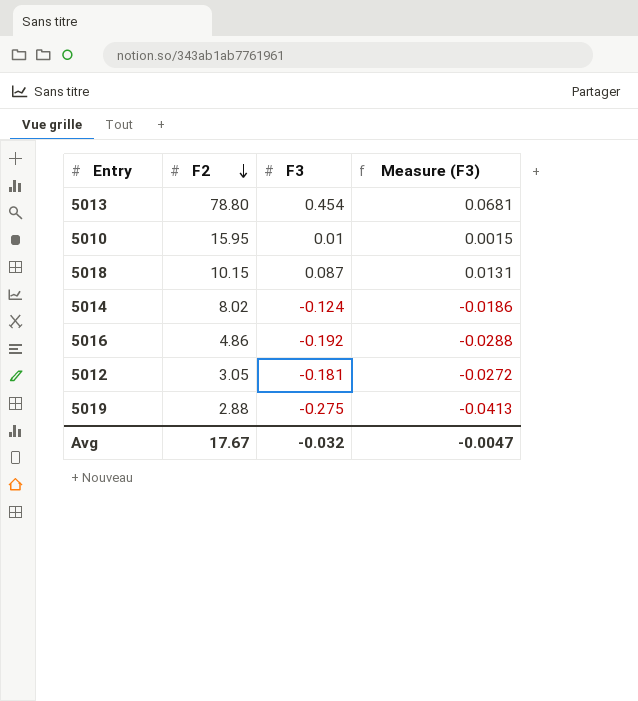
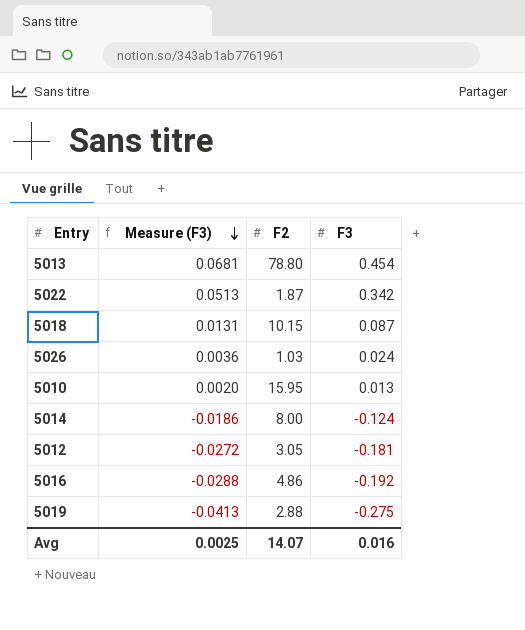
row order: F2 descending -> Measure (F3) descending
column Measure (F3) | position: 4 -> 2
row 5022: none -> 0.0513 | 1.87 | 0.342
row 5026: none -> 0.0036 | 1.03 | 0.024
5010 | Measure (F3): 0.0015 -> 0.0020
5010 | F3: 0.01 -> 0.013
5014 | F2: 8.02 -> 8.00
Avg | Measure (F3): -0.0047 -> 0.0025
Avg | F2: 17.67 -> 14.07
Avg | F3: -0.032 -> 0.016

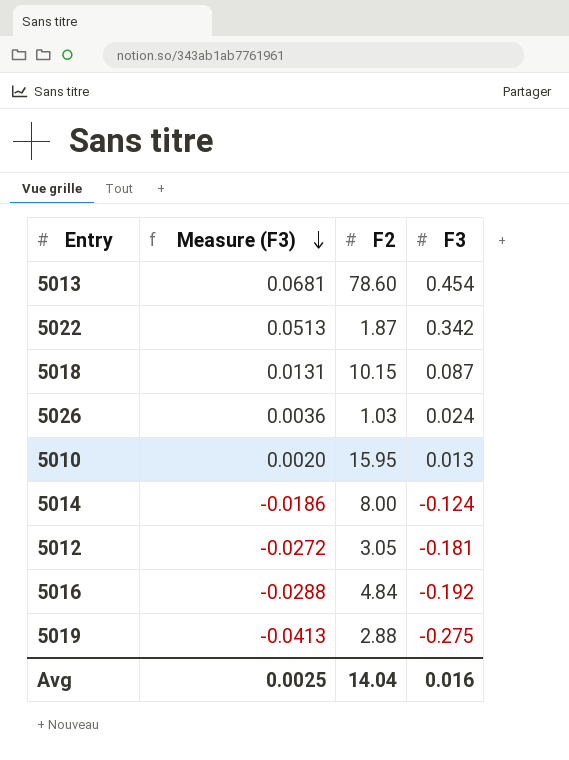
5013 | F2: 78.80 -> 78.60
5016 | F2: 4.86 -> 4.84
Avg | F2: 14.07 -> 14.04

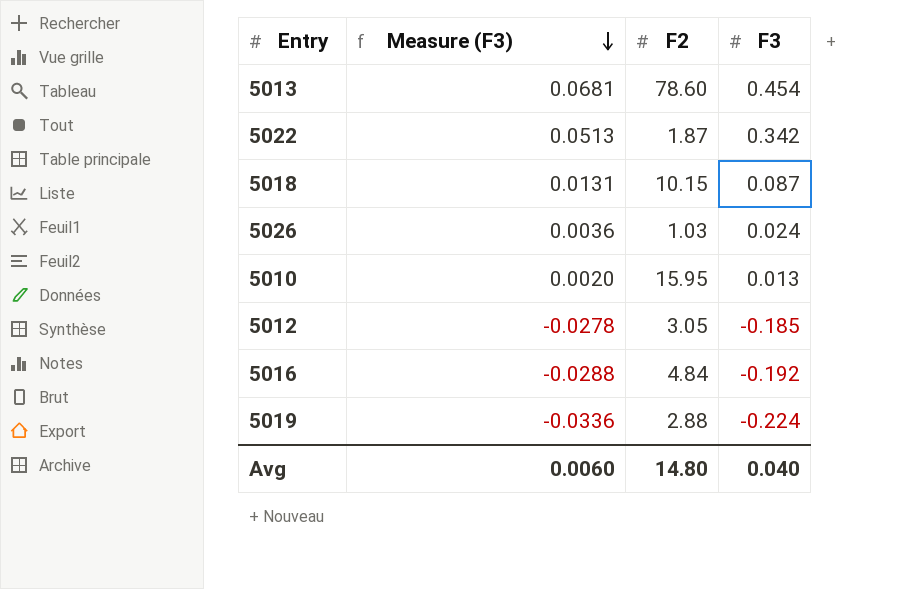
row 5014: -0.0186 | 8.00 | -0.124 -> none
5012 | Measure (F3): -0.0272 -> -0.0278
5012 | F3: -0.181 -> -0.185
5019 | Measure (F3): -0.0413 -> -0.0336
5019 | F3: -0.275 -> -0.224
Avg | Measure (F3): 0.0025 -> 0.0060
Avg | F2: 14.04 -> 14.80
Avg | F3: 0.016 -> 0.040

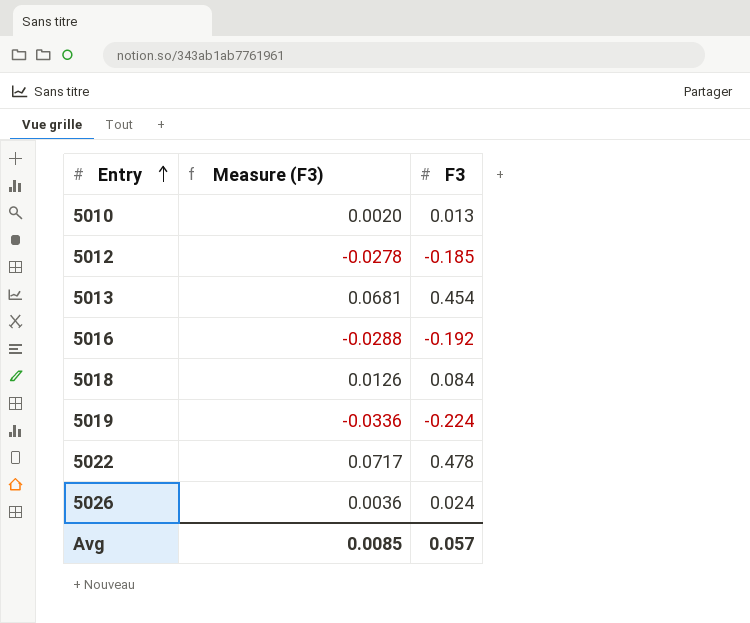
row order: Measure (F3) descending -> Entry ascending
column F2 | position: 3 -> none
5018 | Measure (F3): 0.0131 -> 0.0126
5018 | F3: 0.087 -> 0.084
5022 | Measure (F3): 0.0513 -> 0.0717
5022 | F3: 0.342 -> 0.478
Avg | Measure (F3): 0.0060 -> 0.0085
Avg | F3: 0.040 -> 0.057

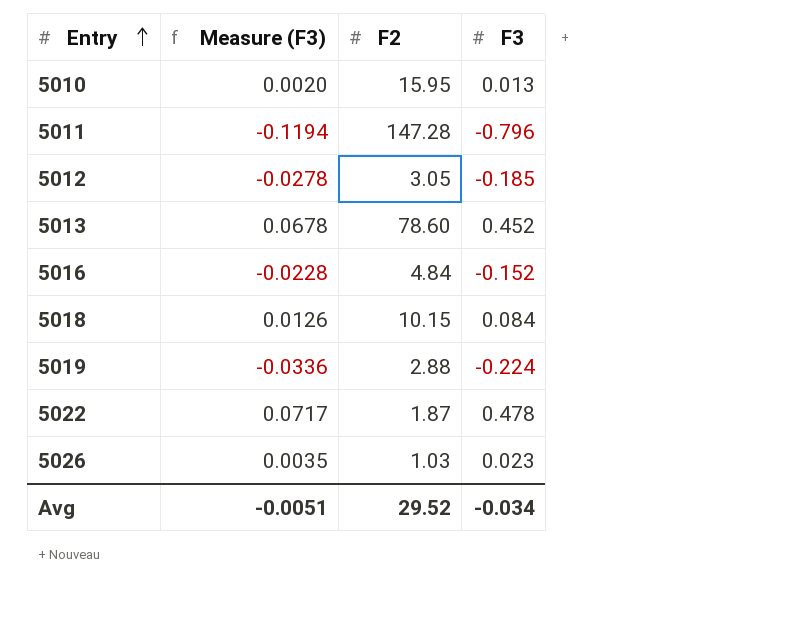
column F2 | position: none -> 3
row 5011: none -> -0.1194 | 147.28 | -0.796
5013 | Measure (F3): 0.0681 -> 0.0678
5013 | F3: 0.454 -> 0.452
5016 | Measure (F3): -0.0288 -> -0.0228
5016 | F3: -0.192 -> -0.152
5026 | Measure (F3): 0.0036 -> 0.0035
5026 | F3: 0.024 -> 0.023
Avg | Measure (F3): 0.0085 -> -0.0051
Avg | F3: 0.057 -> -0.034

